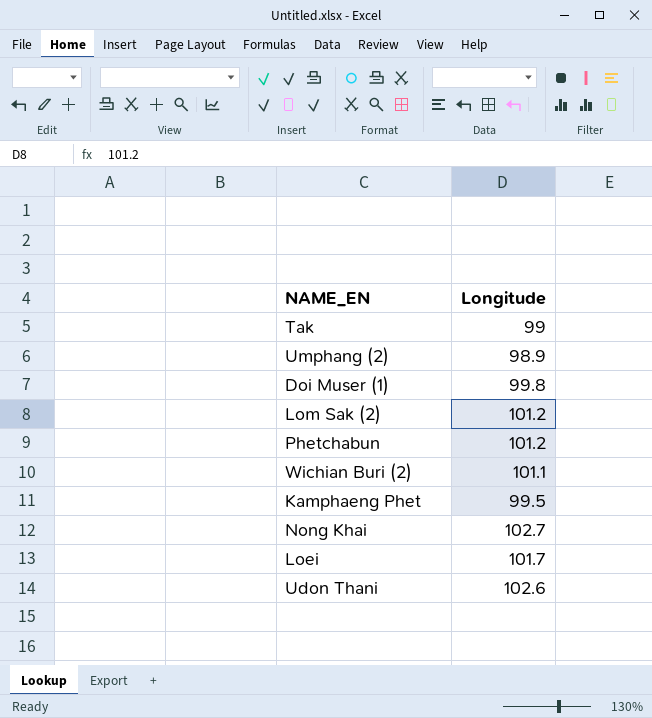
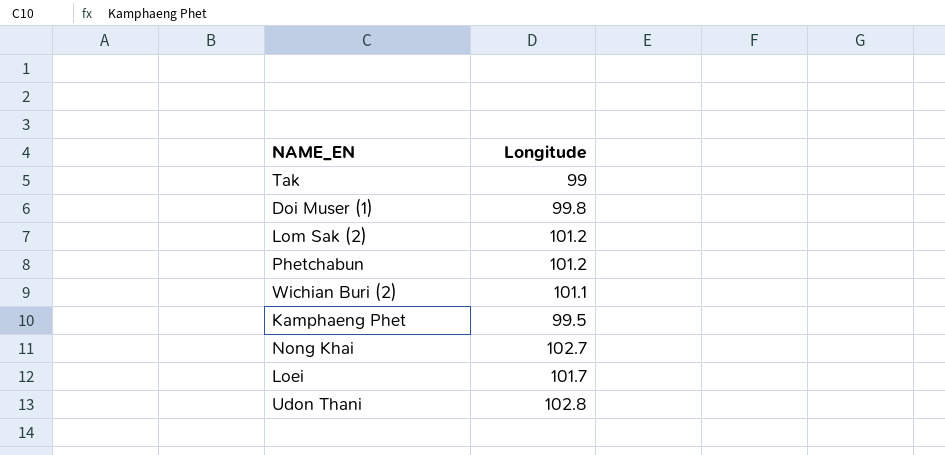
row Umphang (2): 98.9 -> none
Udon Thani | Longitude: 102.6 -> 102.8

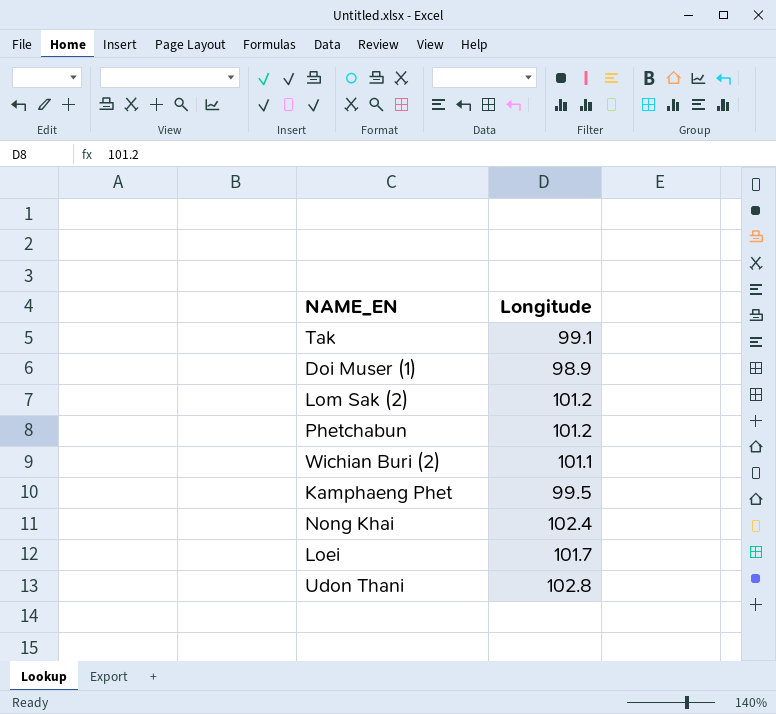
Tak | Longitude: 99 -> 99.1
Doi Muser (1) | Longitude: 99.8 -> 98.9
Nong Khai | Longitude: 102.7 -> 102.4

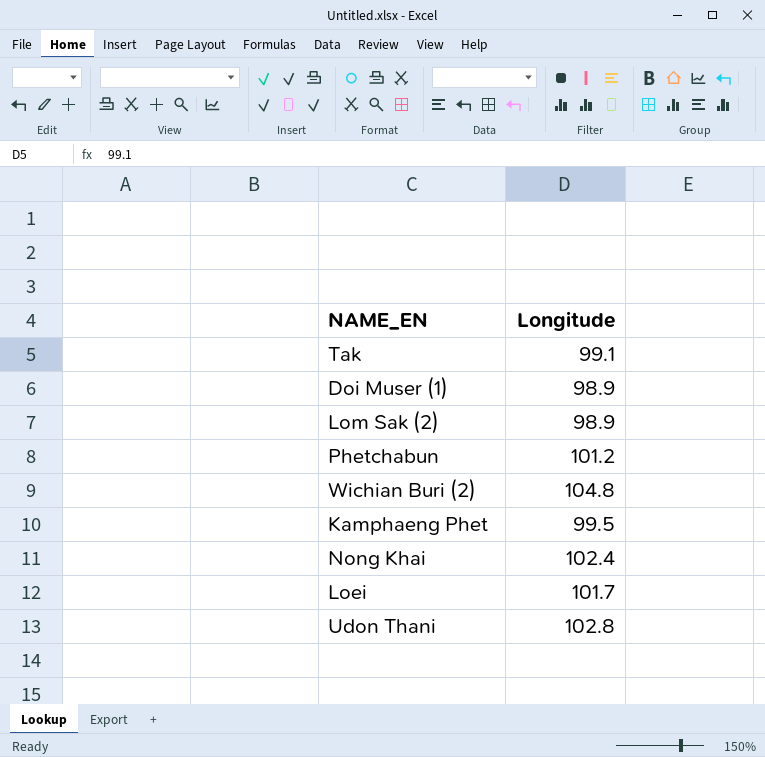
Lom Sak (2) | Longitude: 101.2 -> 98.9
Wichian Buri (2) | Longitude: 101.1 -> 104.8

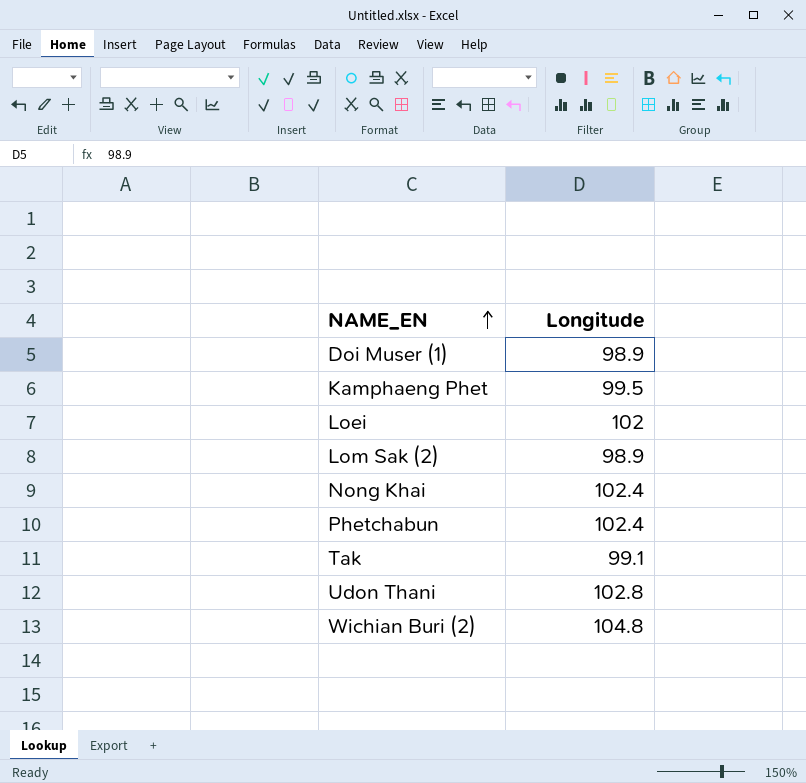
row order: none -> NAME_EN ascending
Loei | Longitude: 101.7 -> 102
Phetchabun | Longitude: 101.2 -> 102.4

